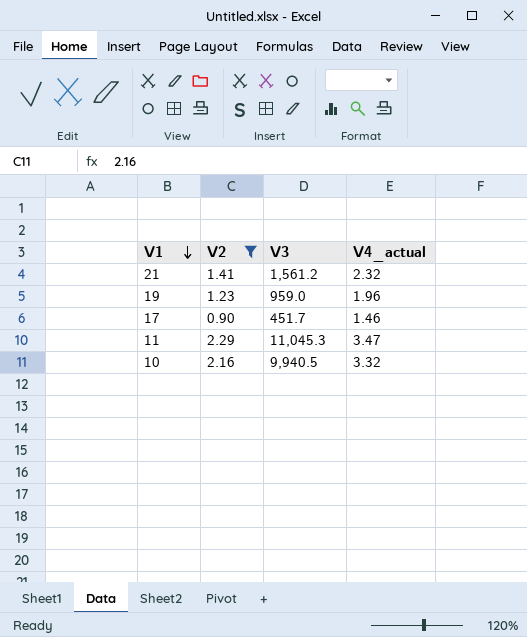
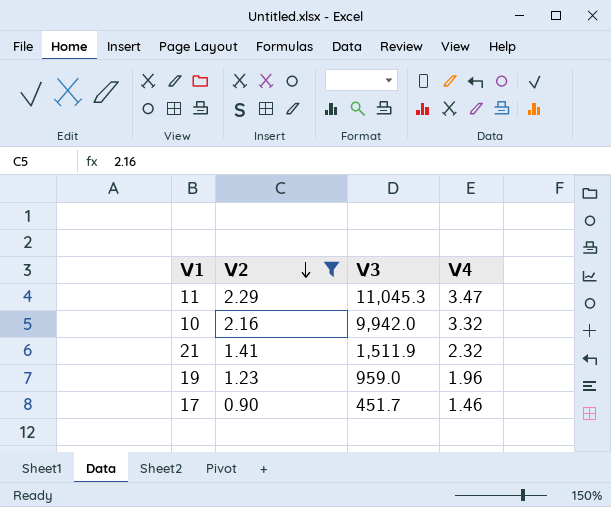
row order: V1 descending -> V2 descending
column name: V4_actual -> V4
10 | V3: 9,940.5 -> 9,942.0
21 | V3: 1,561.2 -> 1,511.9

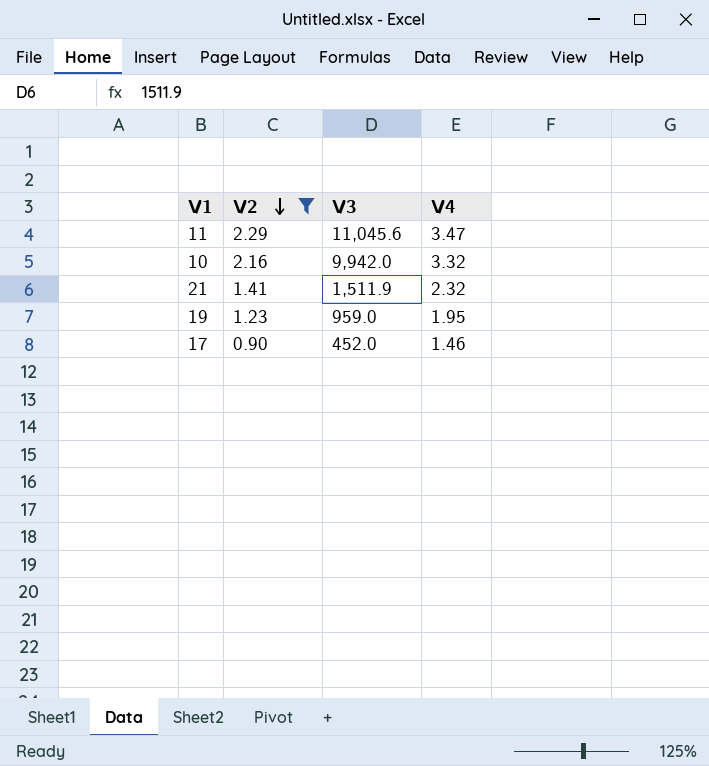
11 | V3: 11,045.3 -> 11,045.6
19 | V4: 1.96 -> 1.95
17 | V3: 451.7 -> 452.0

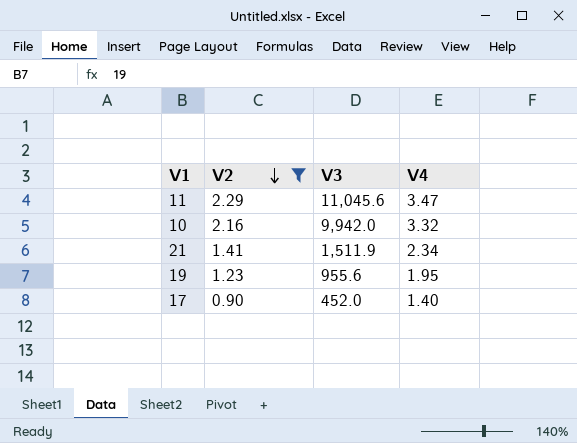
21 | V4: 2.32 -> 2.34
19 | V3: 959.0 -> 955.6
17 | V4: 1.46 -> 1.40

